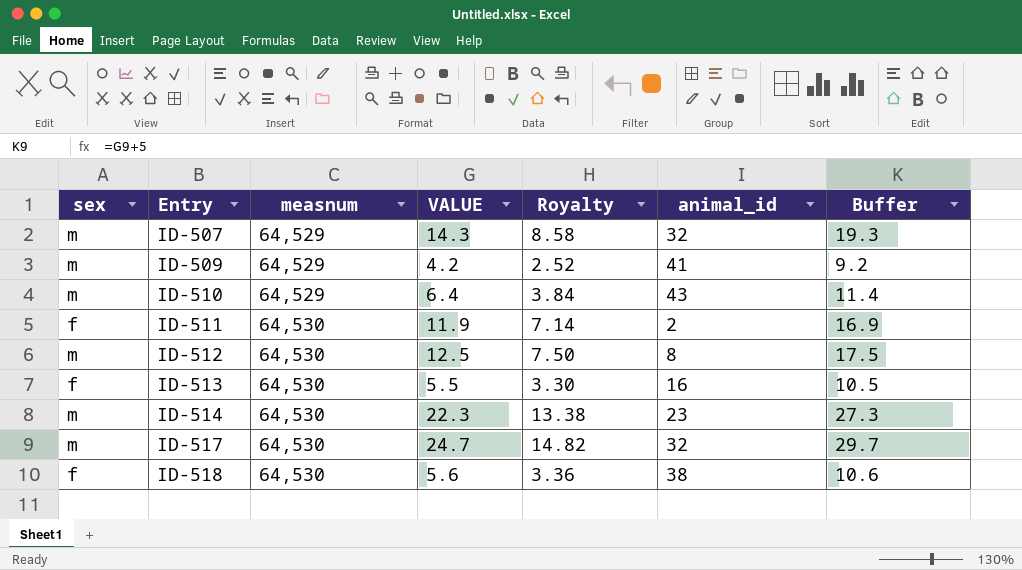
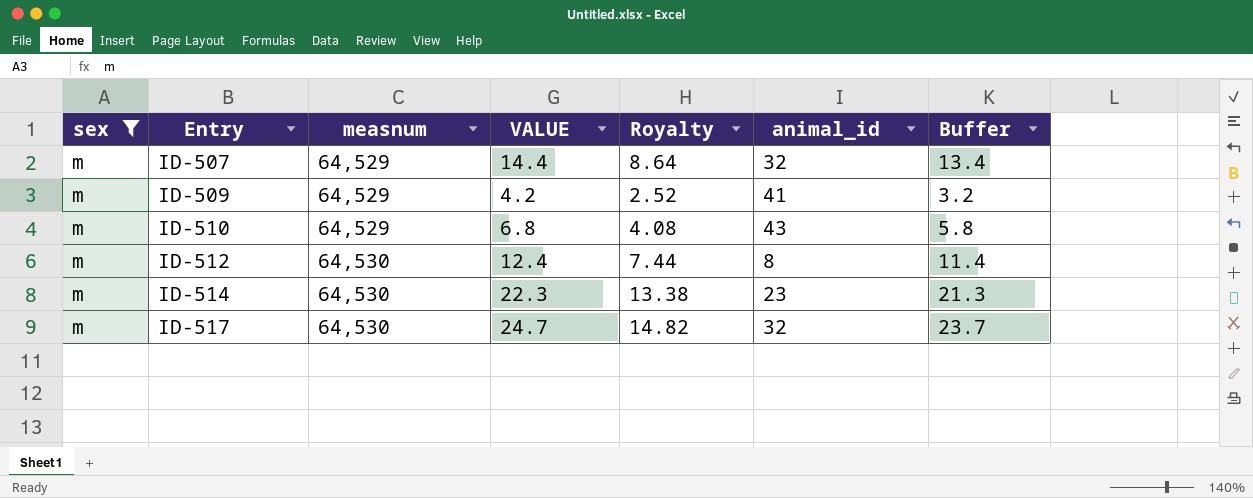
filter: none -> sex = m
column Buffer | formula: [VALUE] + 5 -> [VALUE] - 1
ID-507 | VALUE: 14.3 -> 14.4
ID-507 | Royalty: 8.58 -> 8.64
ID-510 | VALUE: 6.4 -> 6.8
ID-510 | Royalty: 3.84 -> 4.08
ID-512 | VALUE: 12.5 -> 12.4
ID-512 | Royalty: 7.50 -> 7.44

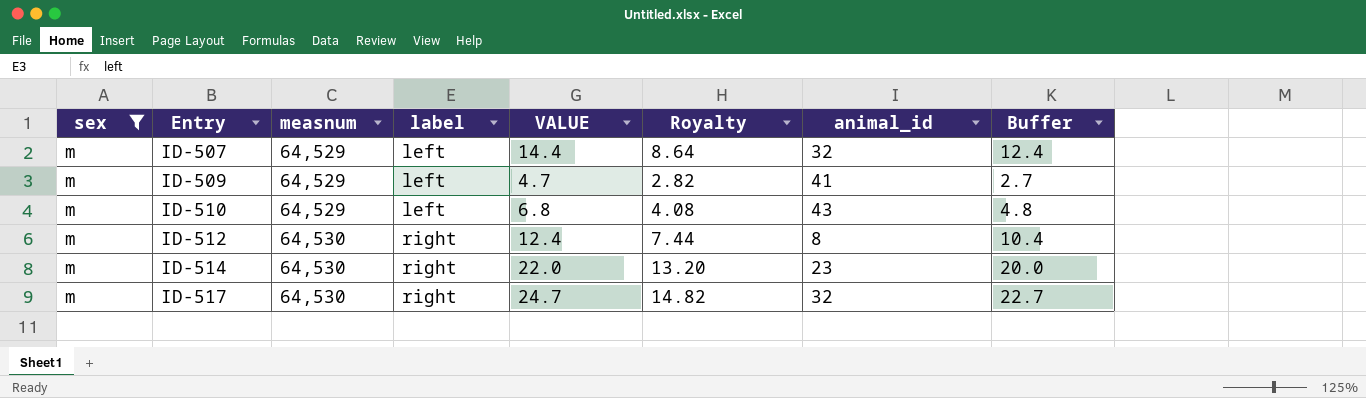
column label | position: none -> 4
column Buffer | formula: [VALUE] - 1 -> [VALUE] - 2
ID-509 | VALUE: 4.2 -> 4.7
ID-509 | Royalty: 2.52 -> 2.82
ID-514 | VALUE: 22.3 -> 22.0
ID-514 | Royalty: 13.38 -> 13.20

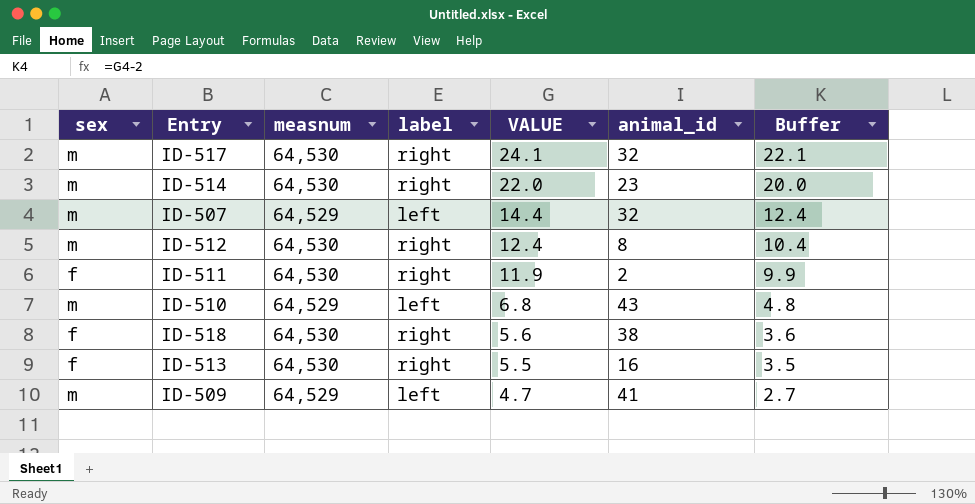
filter: sex = m -> none
row order: Entry ascending -> VALUE descending
column Royalty | formula: [VALUE] * 0.6 -> none
ID-517 | VALUE: 24.7 -> 24.1
ID-517 | Buffer: 22.7 -> 22.1

